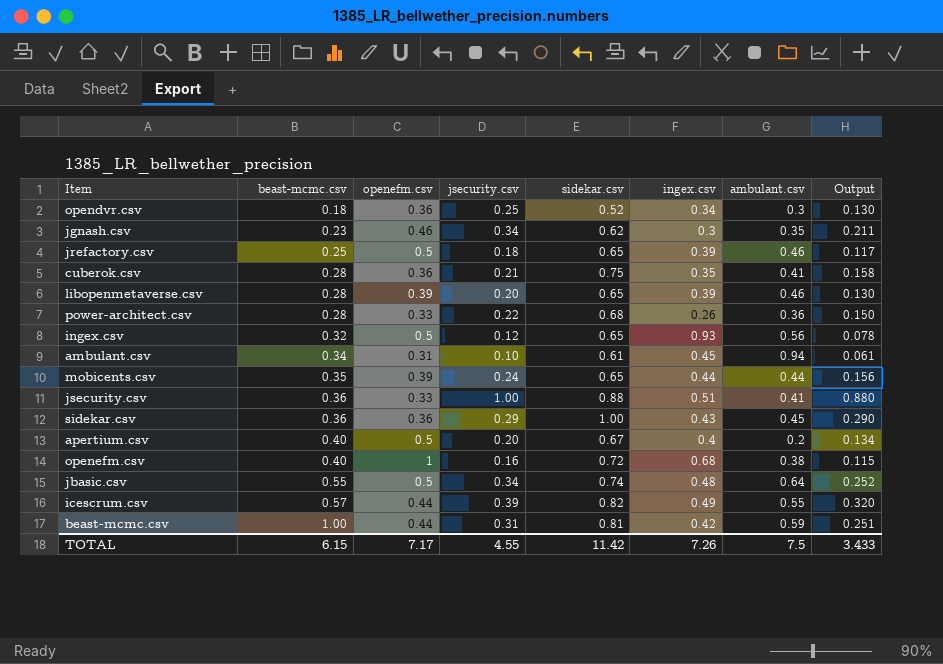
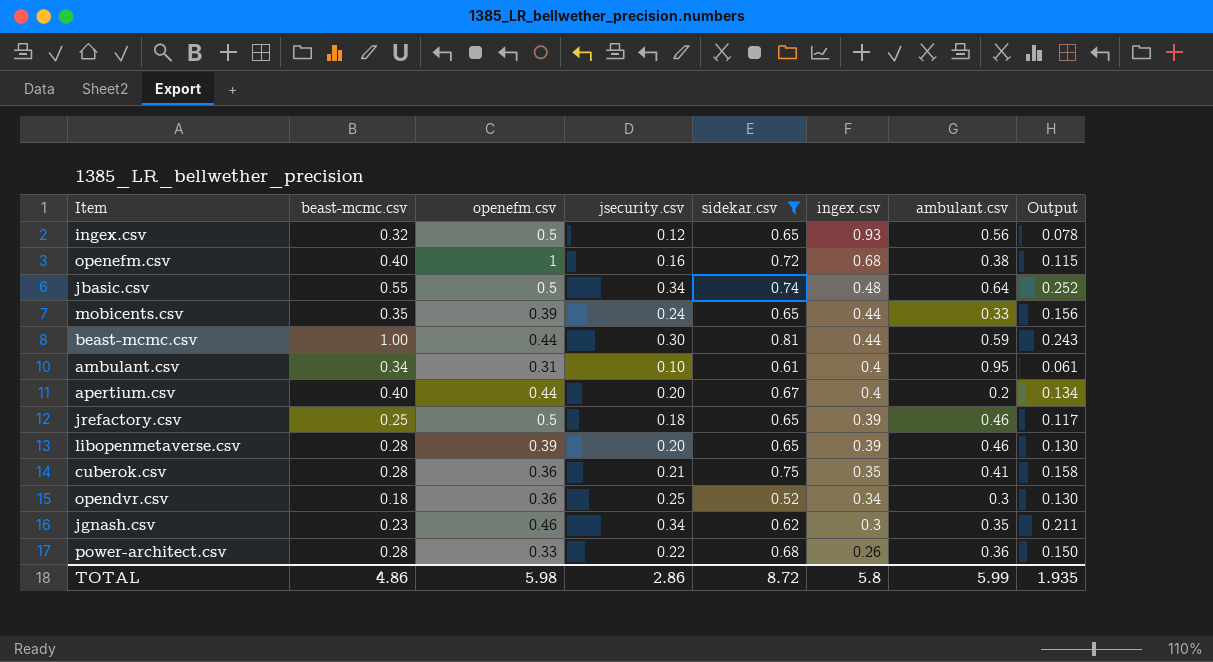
filter: none -> sidekar.csv <= 0.81
row order: beast-mcmc.csv ascending -> ingex.csv descending
mobicents.csv | ambulant.csv: 0.44 -> 0.33
beast-mcmc.csv | jsecurity.csv: 0.31 -> 0.30
beast-mcmc.csv | ingex.csv: 0.42 -> 0.44
beast-mcmc.csv | Output: 0.251 -> 0.243
ambulant.csv | ingex.csv: 0.45 -> 0.4
ambulant.csv | ambulant.csv: 0.94 -> 0.95
apertium.csv | openefm.csv: 0.5 -> 0.44
TOTAL | beast-mcmc.csv: 6.15 -> 4.86
TOTAL | openefm.csv: 7.17 -> 5.98
TOTAL | jsecurity.csv: 4.55 -> 2.86
TOTAL | sidekar.csv: 11.42 -> 8.72
TOTAL | ingex.csv: 7.26 -> 5.8
TOTAL | ambulant.csv: 7.5 -> 5.99
TOTAL | Output: 3.433 -> 1.935

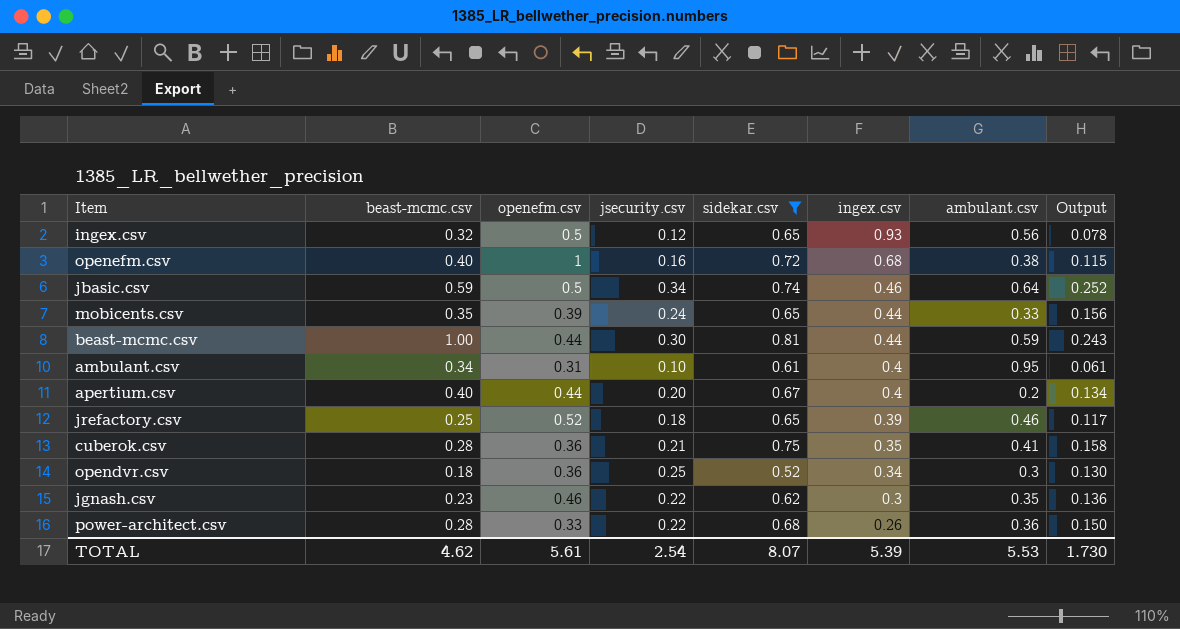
row libopenmetaverse.csv: 0.28 | 0.39 | 0.20 | 0.65 | 0.39 | 0.46 | 0.130 -> none
jbasic.csv | beast-mcmc.csv: 0.55 -> 0.59
jbasic.csv | ingex.csv: 0.48 -> 0.46
jrefactory.csv | openefm.csv: 0.5 -> 0.52
jgnash.csv | jsecurity.csv: 0.34 -> 0.22
jgnash.csv | Output: 0.211 -> 0.136
TOTAL | beast-mcmc.csv: 4.86 -> 4.62
TOTAL | openefm.csv: 5.98 -> 5.61
TOTAL | jsecurity.csv: 2.86 -> 2.54
TOTAL | sidekar.csv: 8.72 -> 8.07
TOTAL | ingex.csv: 5.8 -> 5.39
TOTAL | ambulant.csv: 5.99 -> 5.53
TOTAL | Output: 1.935 -> 1.730

